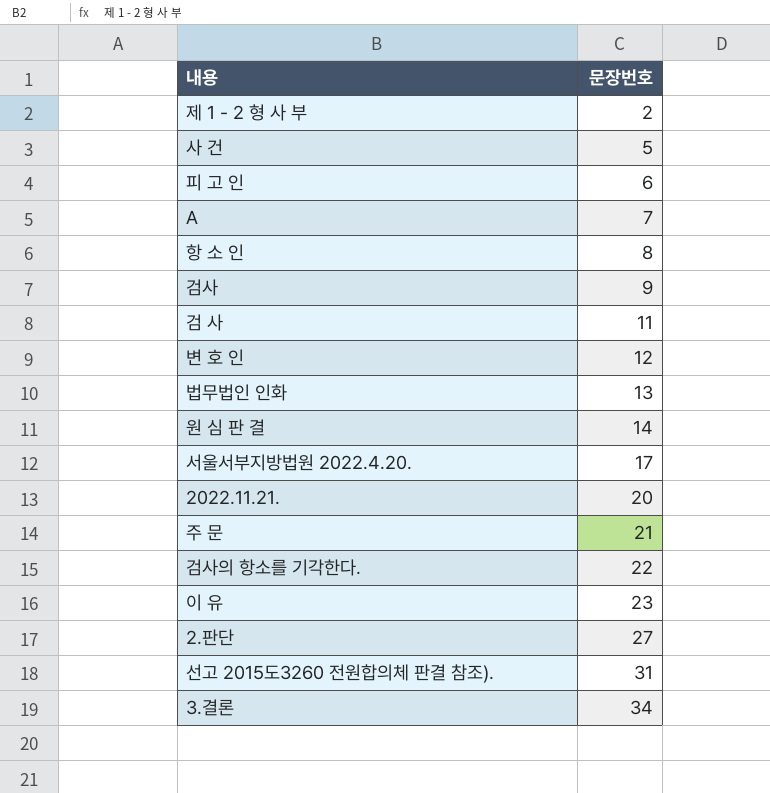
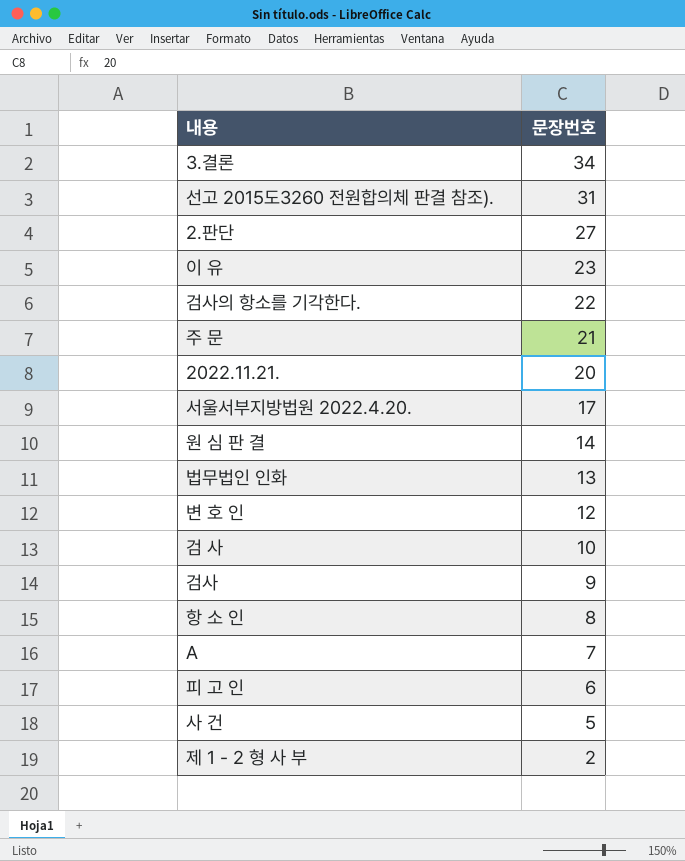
row order: 문장번호 ascending -> 문장번호 descending
검 사 | 문장번호: 11 -> 10

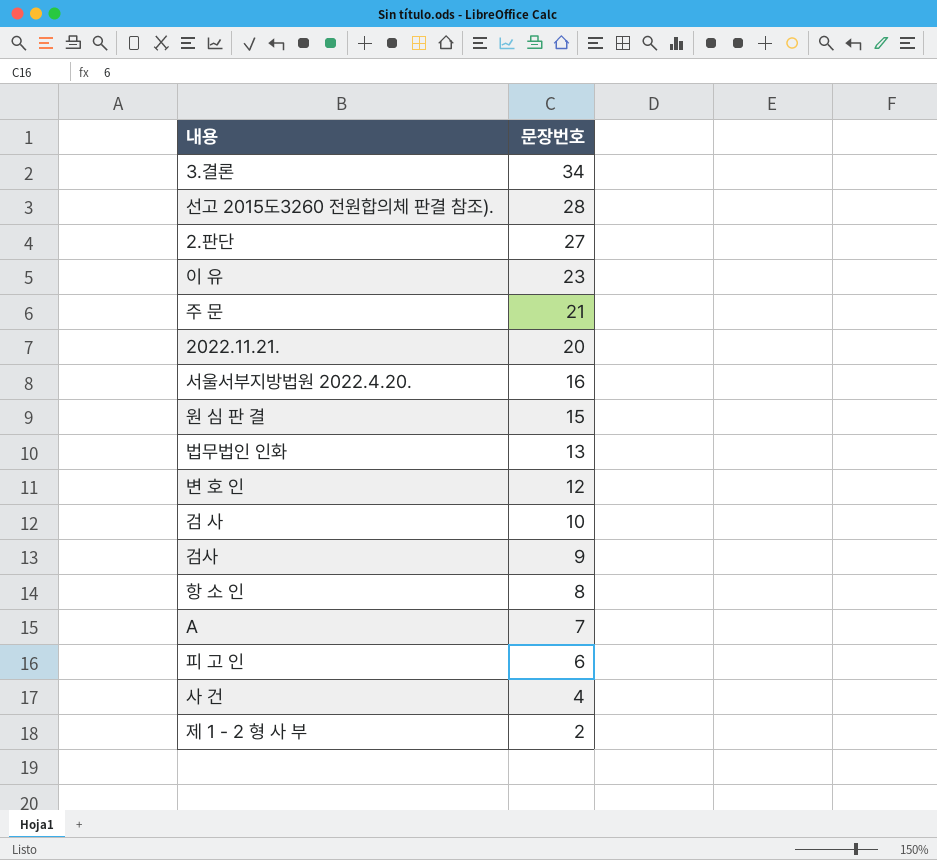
row 검사의 항소를 기각한다.: 22 -> none
선고 2015도3260 전원합의체 판결 참조). | 문장번호: 31 -> 28
서울서부지방법원 2022.4.20. | 문장번호: 17 -> 16
원 심 판 결 | 문장번호: 14 -> 15
사 건 | 문장번호: 5 -> 4

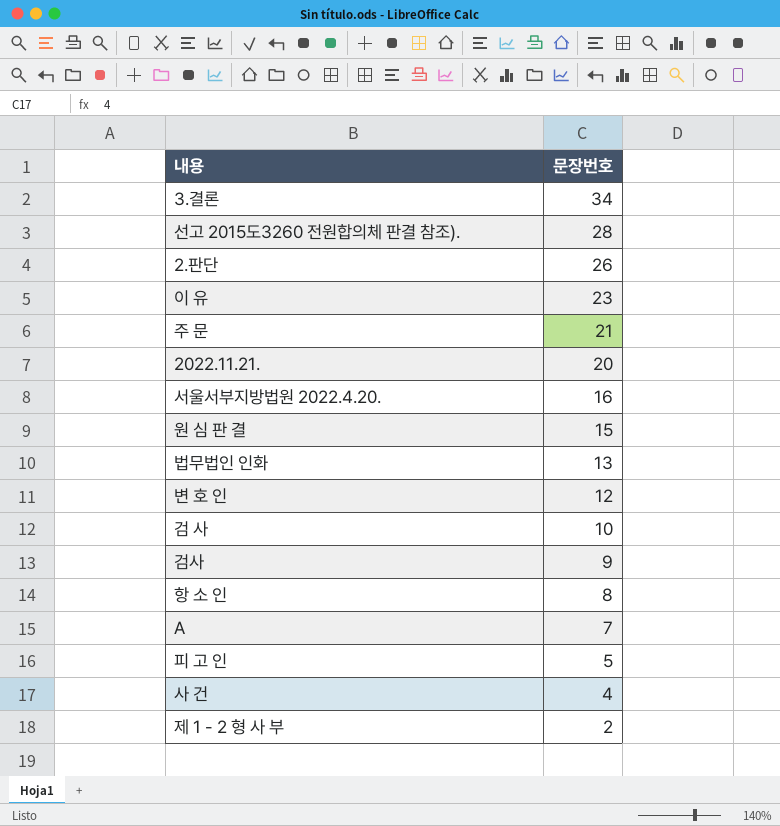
2.판단 | 문장번호: 27 -> 26
피 고 인 | 문장번호: 6 -> 5

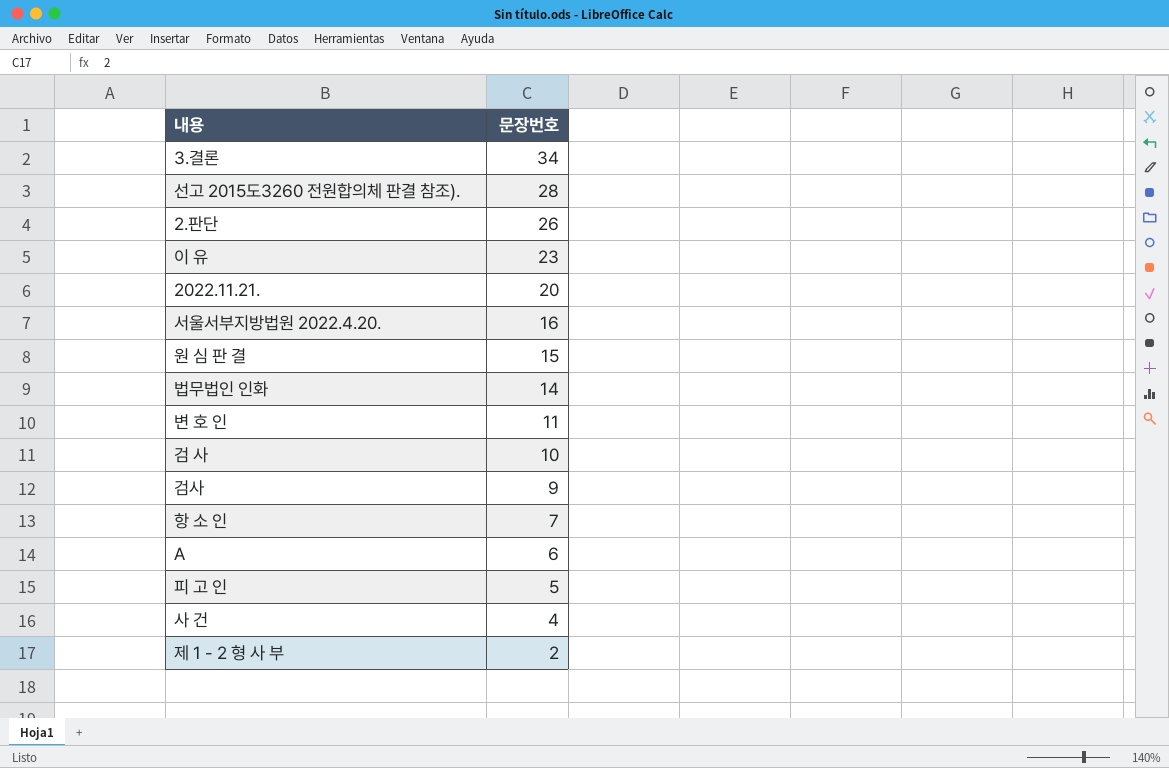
row 주 문: 21 -> none
법무법인 인화 | 문장번호: 13 -> 14
변 호 인 | 문장번호: 12 -> 11
항 소 인 | 문장번호: 8 -> 7
A | 문장번호: 7 -> 6

